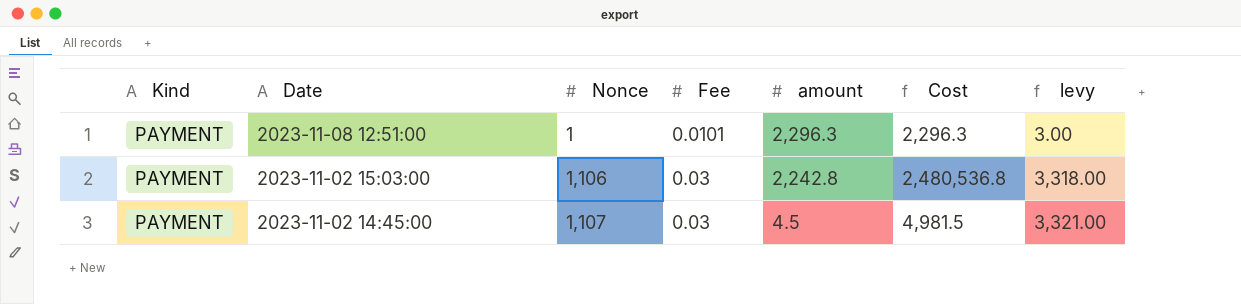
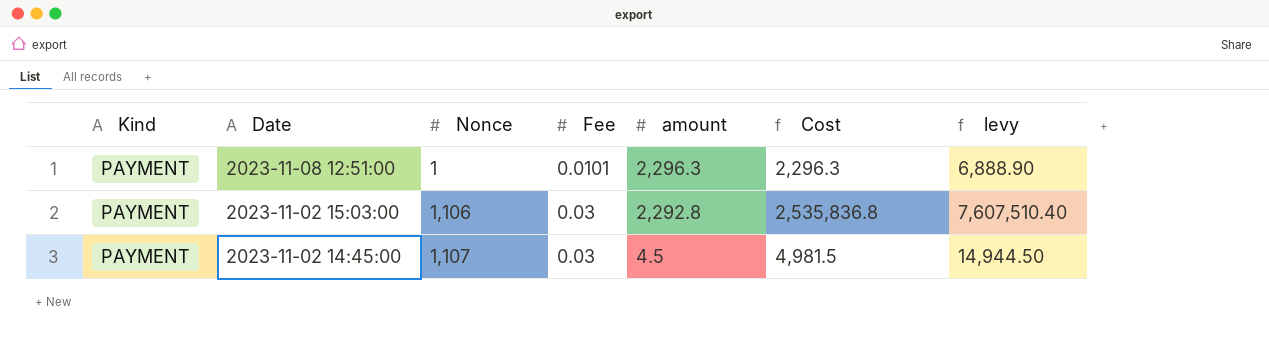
column levy | formula: [Nonce] * 3 -> [Cost] * 3
2023-11-02 15:03:00 | amount: 2,242.8 -> 2,292.8
2023-11-02 15:03:00 | Cost: 2,480,536.8 -> 2,535,836.8

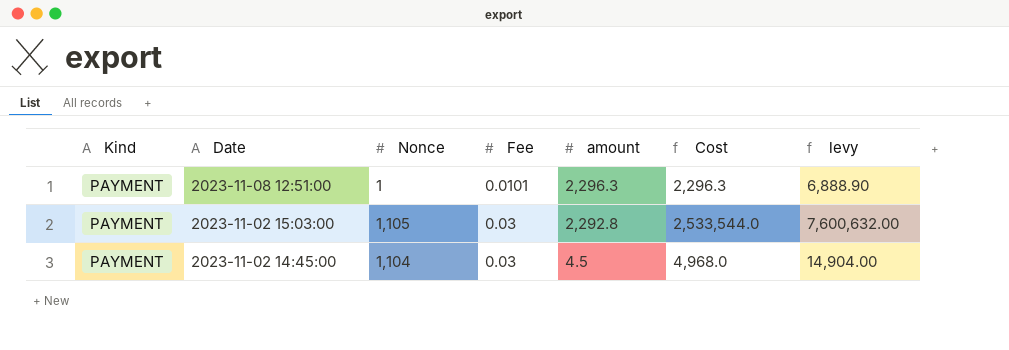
2023-11-02 15:03:00 | Nonce: 1,106 -> 1,105
2023-11-02 15:03:00 | Cost: 2,535,836.8 -> 2,533,544.0
2023-11-02 15:03:00 | levy: 7,607,510.40 -> 7,600,632.00
2023-11-02 14:45:00 | Nonce: 1,107 -> 1,104
2023-11-02 14:45:00 | Cost: 4,981.5 -> 4,968.0
2023-11-02 14:45:00 | levy: 14,944.50 -> 14,904.00

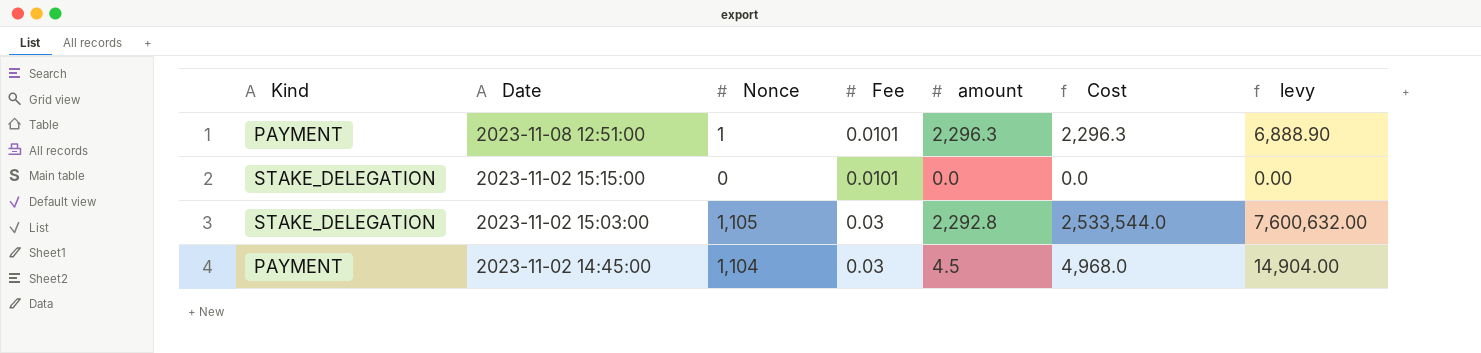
row 2023-11-02 15:15:00: none -> STAKE_DELEGATION | 0 | 0.0101 | 0.0 | 0.0 | 0.00
2023-11-02 15:03:00 | Kind: PAYMENT -> STAKE_DELEGATION

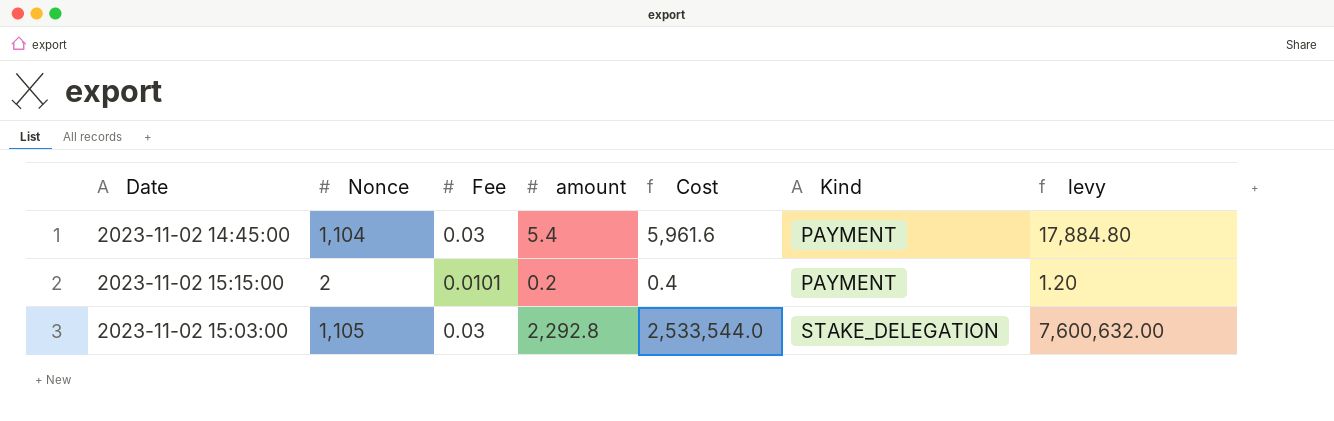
row order: Date descending -> Kind ascending
column Kind | position: 1 -> 6
row 2023-11-08 12:51:00: PAYMENT | 1 | 0.0101 | 2,296.3 | 2,296.3 | 6,888.90 -> none
2023-11-02 14:45:00 | amount: 4.5 -> 5.4
2023-11-02 14:45:00 | Cost: 4,968.0 -> 5,961.6
2023-11-02 14:45:00 | levy: 14,904.00 -> 17,884.80
2023-11-02 15:15:00 | Nonce: 0 -> 2
2023-11-02 15:15:00 | amount: 0.0 -> 0.2
2023-11-02 15:15:00 | Cost: 0.0 -> 0.4
2023-11-02 15:15:00 | Kind: STAKE_DELEGATION -> PAYMENT
2023-11-02 15:15:00 | levy: 0.00 -> 1.20

